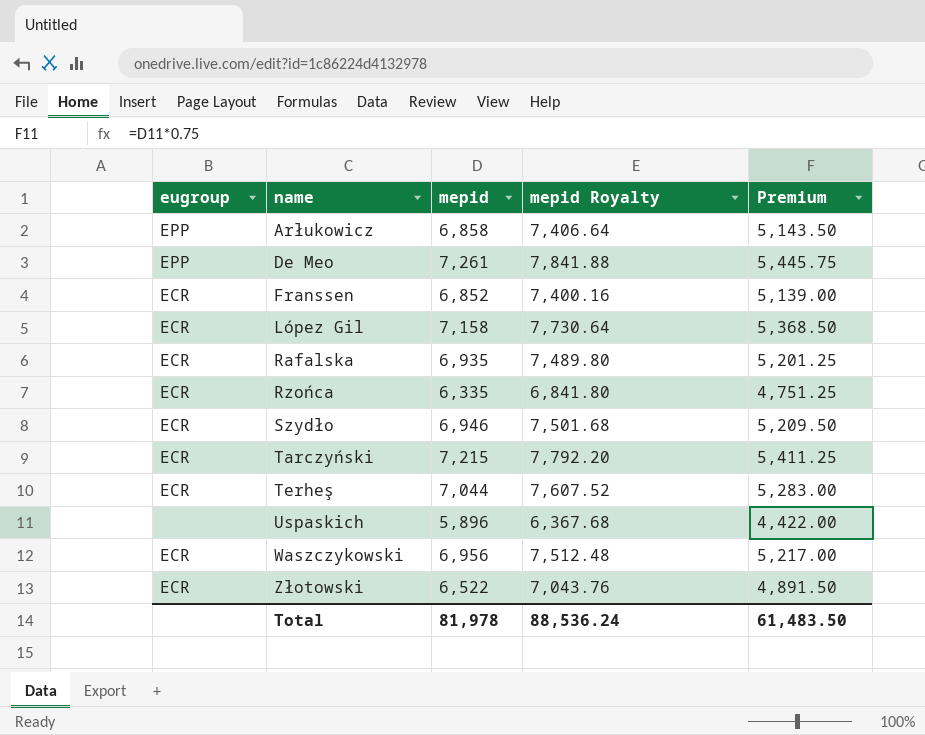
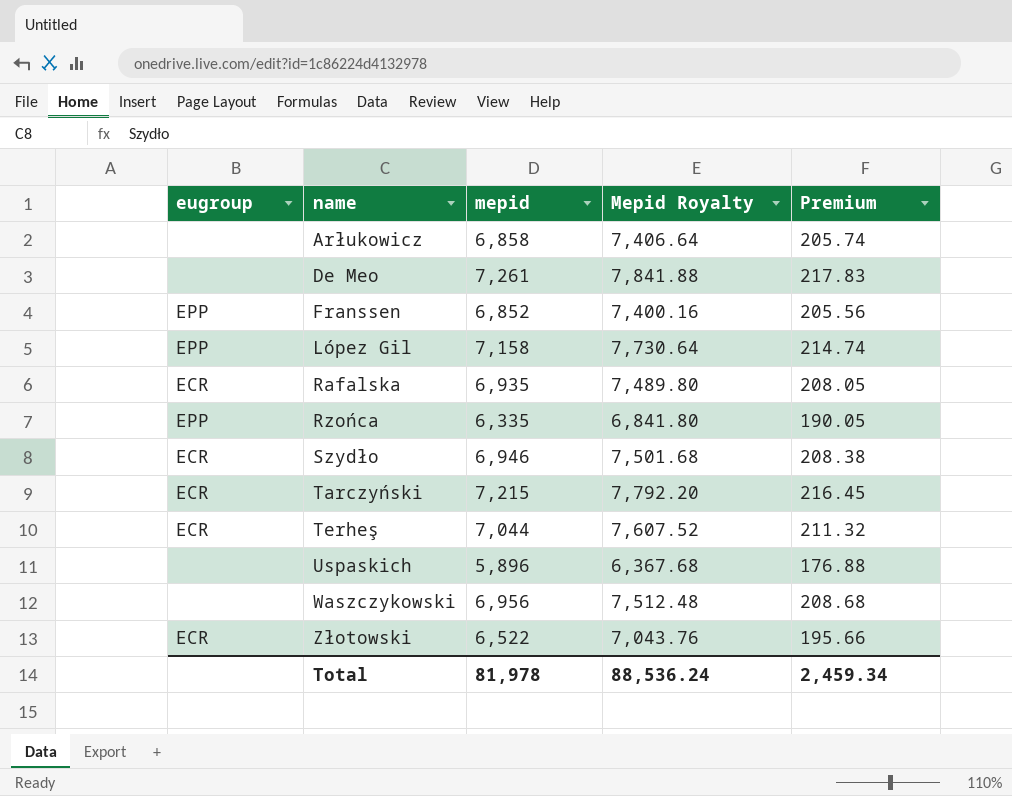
column name: mepid Royalty -> Mepid Royalty
column Premium | formula: [mepid] * 0.75 -> [mepid] * 0.03
Arłukowicz | eugroup: EPP -> none
De Meo | eugroup: EPP -> none
Franssen | eugroup: ECR -> EPP
López Gil | eugroup: ECR -> EPP
Rzońca | eugroup: ECR -> EPP
Waszczykowski | eugroup: ECR -> none
Total | Premium: 61,483.50 -> 2,459.34

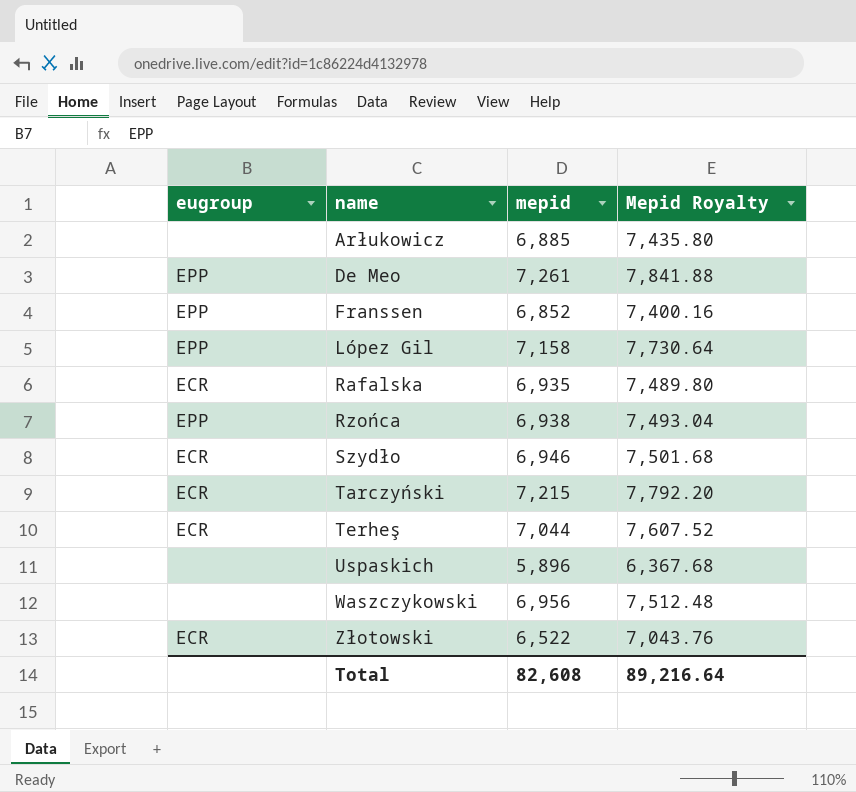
column Premium | formula: [mepid] * 0.03 -> none
Arłukowicz | mepid: 6,858 -> 6,885
Arłukowicz | Mepid Royalty: 7,406.64 -> 7,435.80
De Meo | eugroup: none -> EPP
Rzońca | mepid: 6,335 -> 6,938
Rzońca | Mepid Royalty: 6,841.80 -> 7,493.04
Total | mepid: 81,978 -> 82,608
Total | Mepid Royalty: 88,536.24 -> 89,216.64

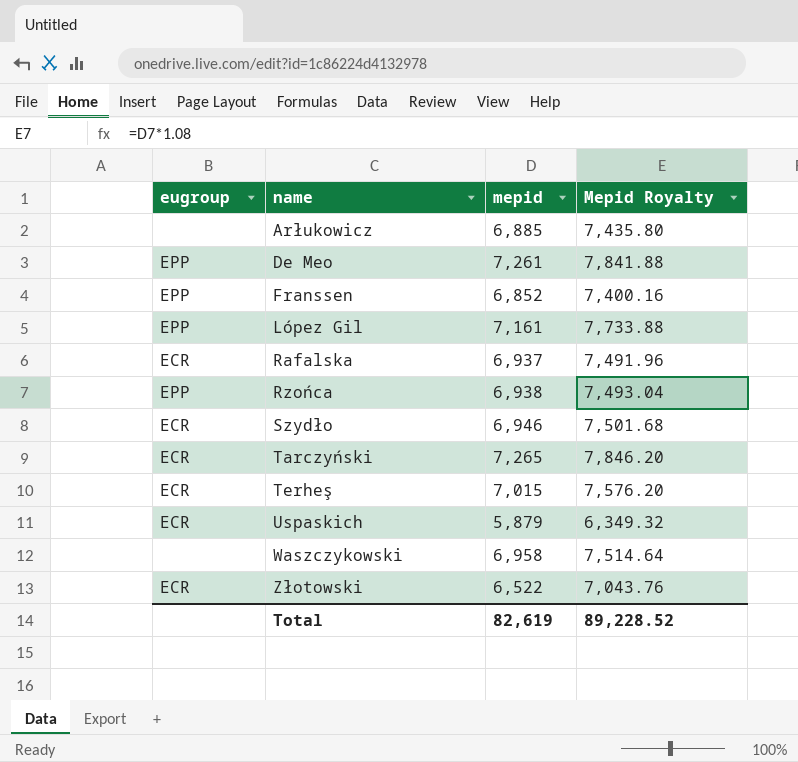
López Gil | mepid: 7,158 -> 7,161
López Gil | Mepid Royalty: 7,730.64 -> 7,733.88
Rafalska | mepid: 6,935 -> 6,937
Rafalska | Mepid Royalty: 7,489.80 -> 7,491.96
Tarczyński | mepid: 7,215 -> 7,265
Tarczyński | Mepid Royalty: 7,792.20 -> 7,846.20
Terheş | mepid: 7,044 -> 7,015
Terheş | Mepid Royalty: 7,607.52 -> 7,576.20
Uspaskich | eugroup: none -> ECR
Uspaskich | mepid: 5,896 -> 5,879
Uspaskich | Mepid Royalty: 6,367.68 -> 6,349.32
Waszczykowski | mepid: 6,956 -> 6,958
Waszczykowski | Mepid Royalty: 7,512.48 -> 7,514.64
Total | mepid: 82,608 -> 82,619
Total | Mepid Royalty: 89,216.64 -> 89,228.52

